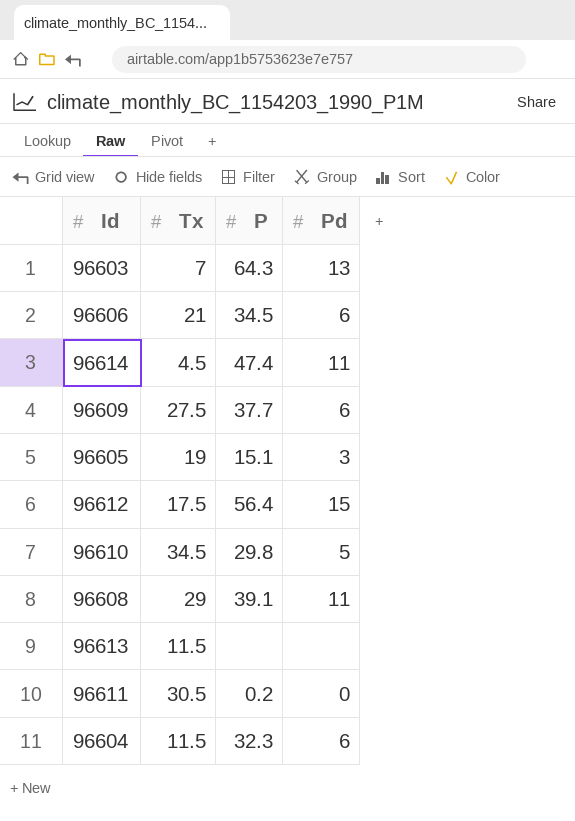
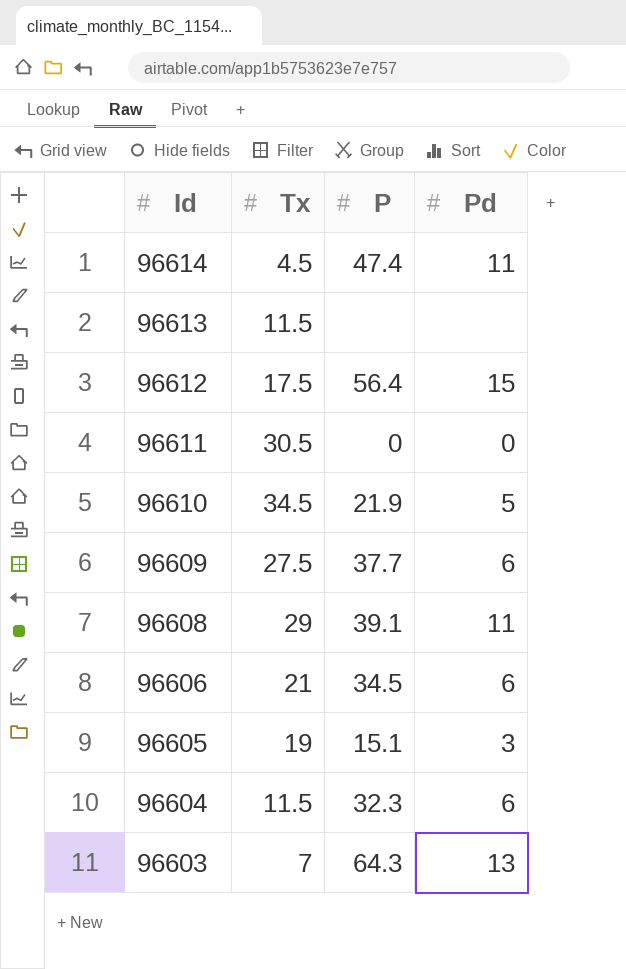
row order: none -> Id descending
96611 | P: 0.2 -> 0
96610 | P: 29.8 -> 21.9

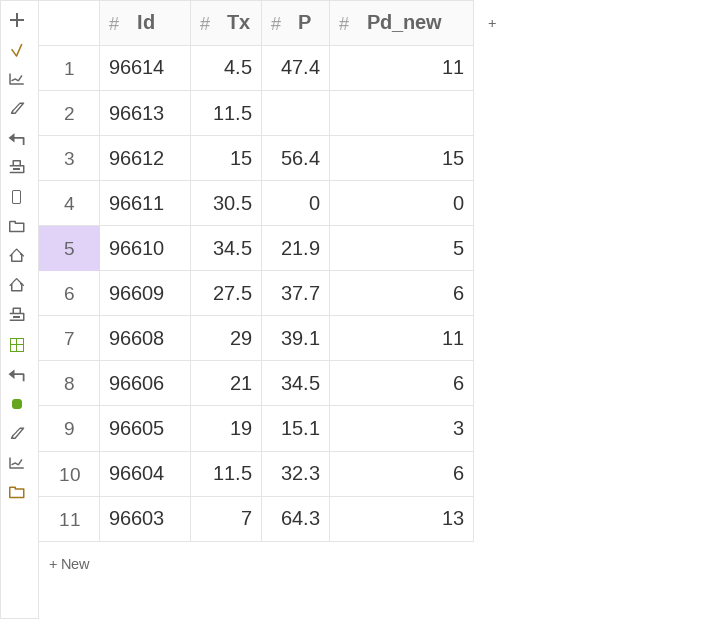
column name: Pd -> Pd_new
96612 | Tx: 17.5 -> 15

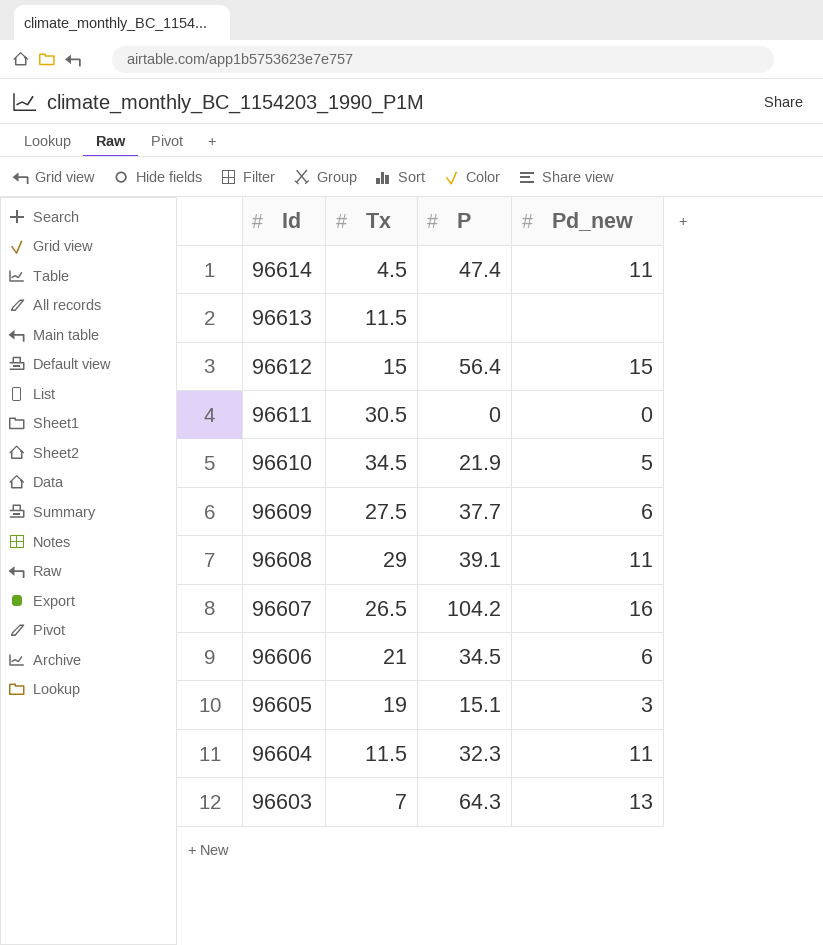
row 96607: none -> 26.5 | 104.2 | 16
96604 | Pd_new: 6 -> 11

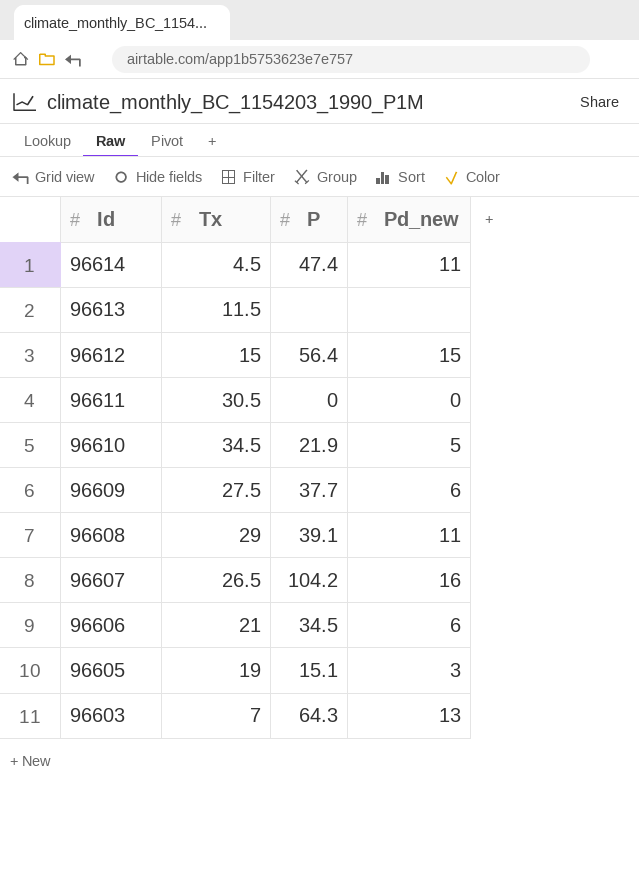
row 96604: 11.5 | 32.3 | 11 -> none

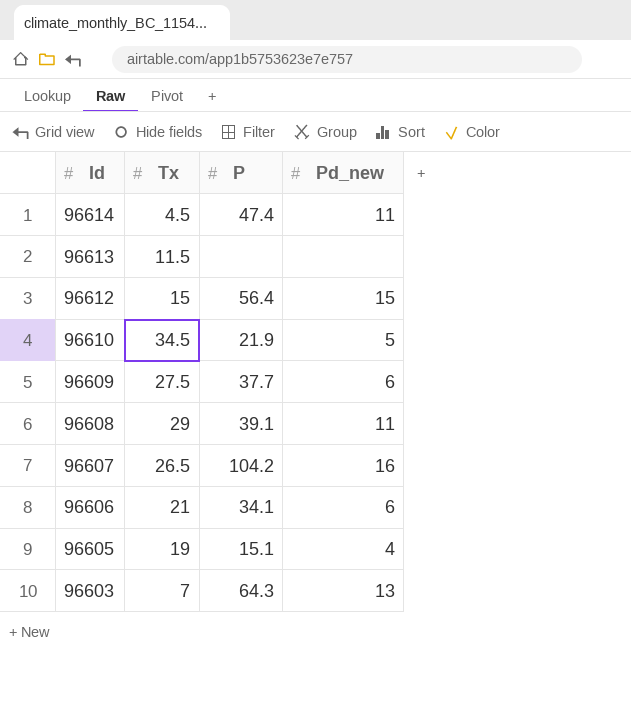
row 96611: 30.5 | 0 | 0 -> none
96606 | P: 34.5 -> 34.1
96605 | Pd_new: 3 -> 4

